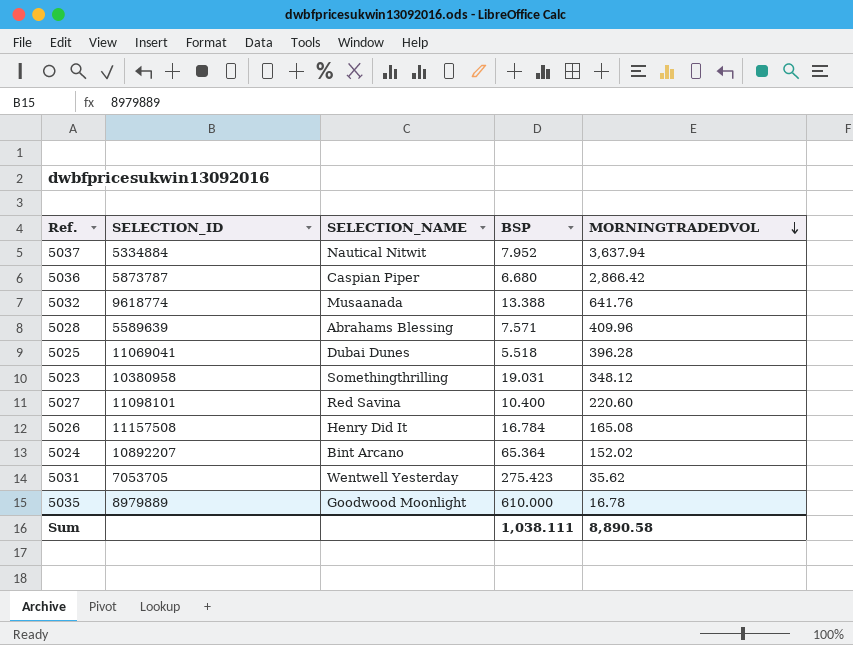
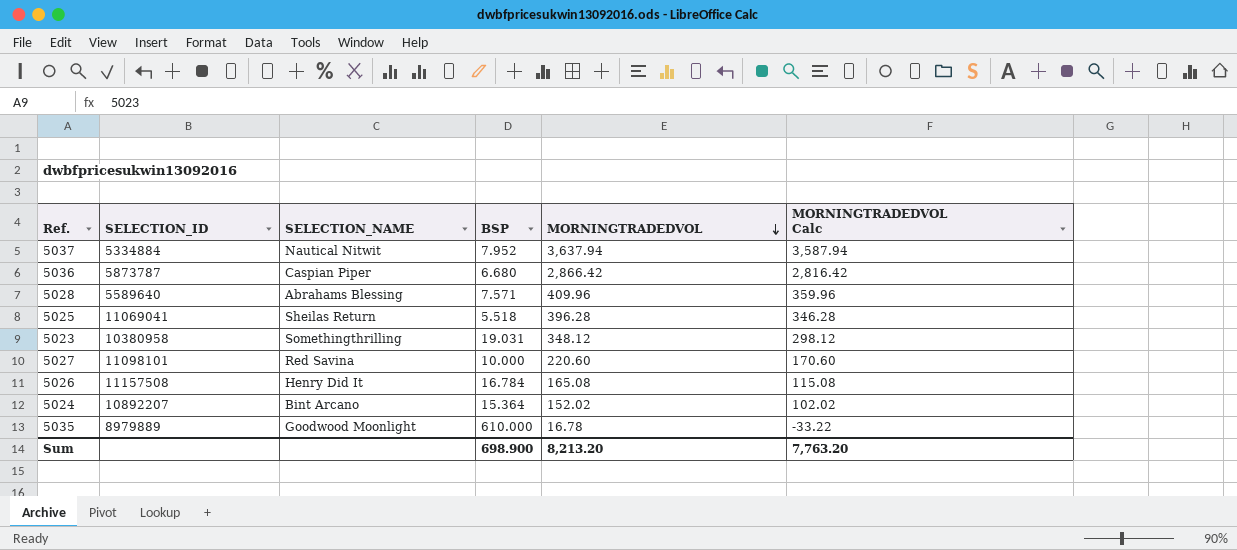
column MORNINGTRADEDVOL Calc | formula: none -> [MORNINGTRADEDVOL] - 50
row 5032: 9618774 | Musaanada | 13.388 | 641.76 -> none
row 5031: 7053705 | Wentwell Yesterday | 275.423 | 35.62 -> none
5028 | SELECTION_ID: 5589639 -> 5589640
5025 | SELECTION_NAME: Dubai Dunes -> Sheilas Return
5027 | BSP: 10.400 -> 10.000
5024 | BSP: 65.364 -> 15.364
Sum | BSP: 1,038.111 -> 698.900
Sum | MORNINGTRADEDVOL: 8,890.58 -> 8,213.20

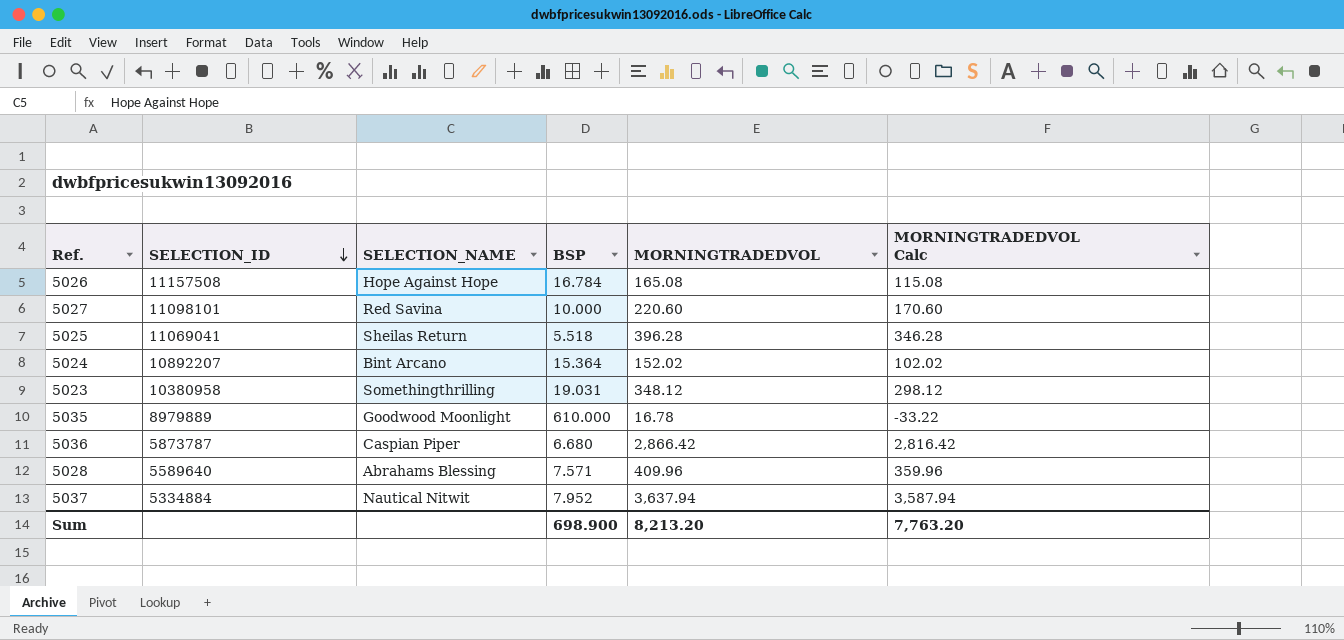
row order: MORNINGTRADEDVOL descending -> SELECTION_ID descending
5026 | SELECTION_NAME: Henry Did It -> Hope Against Hope

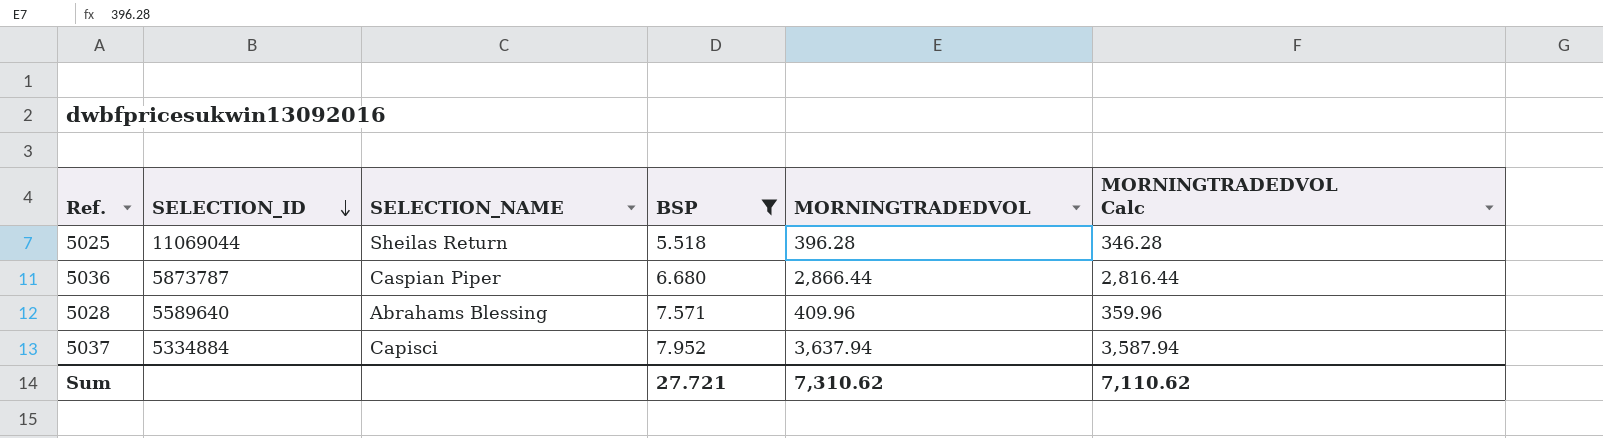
filter: none -> BSP <= 7.952
5025 | SELECTION_ID: 11069041 -> 11069044
5036 | MORNINGTRADEDVOL: 2,866.42 -> 2,866.44
5036 | MORNINGTRADEDVOL Calc: 2,816.42 -> 2,816.44
5037 | SELECTION_NAME: Nautical Nitwit -> Capisci
Sum | BSP: 698.900 -> 27.721
Sum | MORNINGTRADEDVOL: 8,213.20 -> 7,310.62
Sum | MORNINGTRADEDVOL Calc: 7,763.20 -> 7,110.62

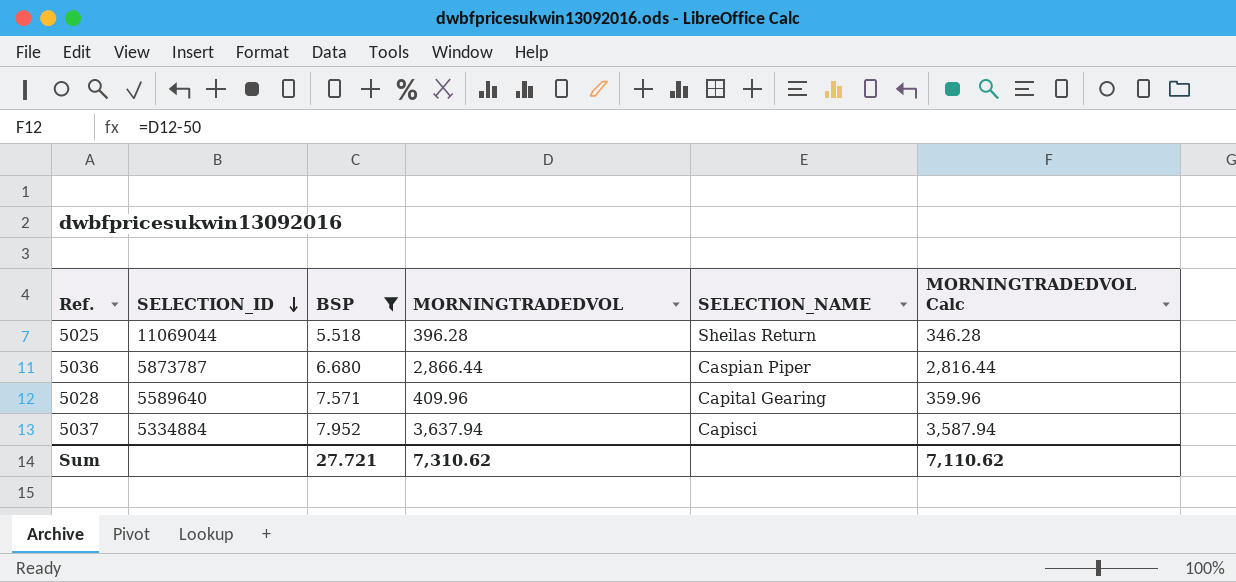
column SELECTION_NAME | position: 3 -> 5
5028 | SELECTION_NAME: Abrahams Blessing -> Capital Gearing

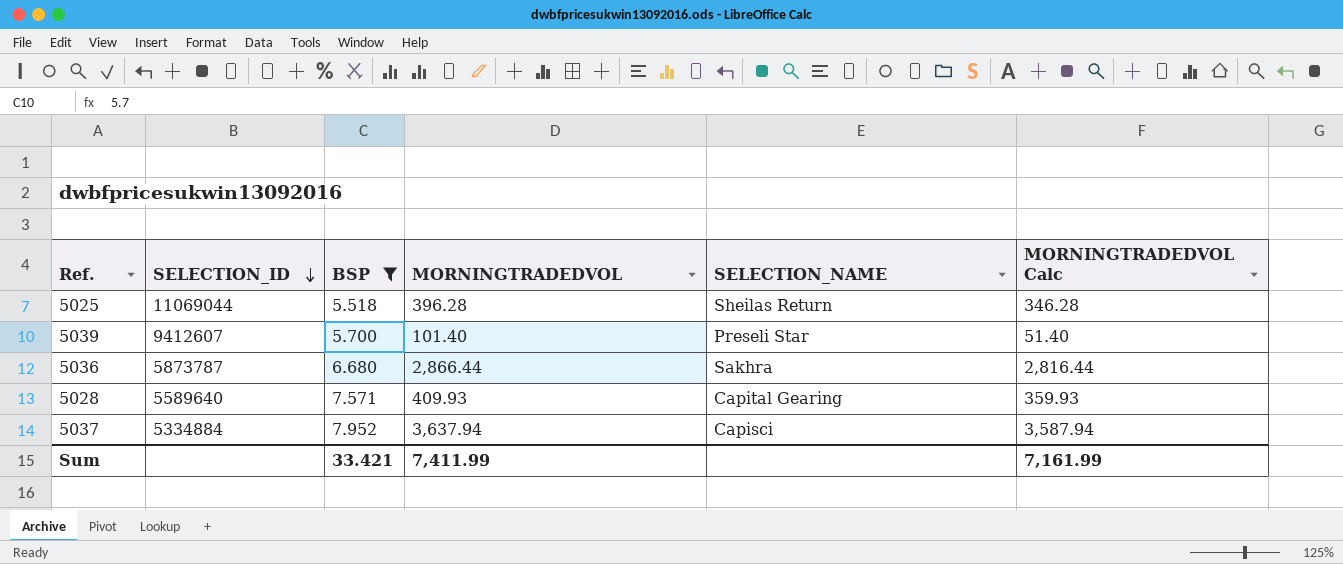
row 5039: none -> 9412607 | 5.700 | 101.40 | Preseli Star | 51.40
5036 | SELECTION_NAME: Caspian Piper -> Sakhra
5028 | MORNINGTRADEDVOL: 409.96 -> 409.93
5028 | MORNINGTRADEDVOL Calc: 359.96 -> 359.93
Sum | BSP: 27.721 -> 33.421
Sum | MORNINGTRADEDVOL: 7,310.62 -> 7,411.99
Sum | MORNINGTRADEDVOL Calc: 7,110.62 -> 7,161.99

